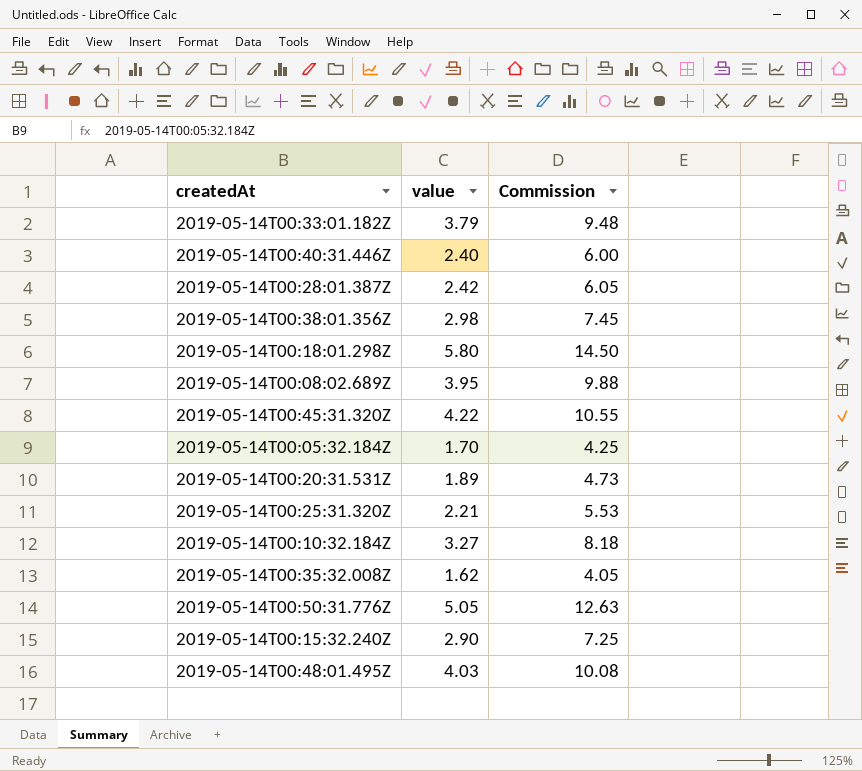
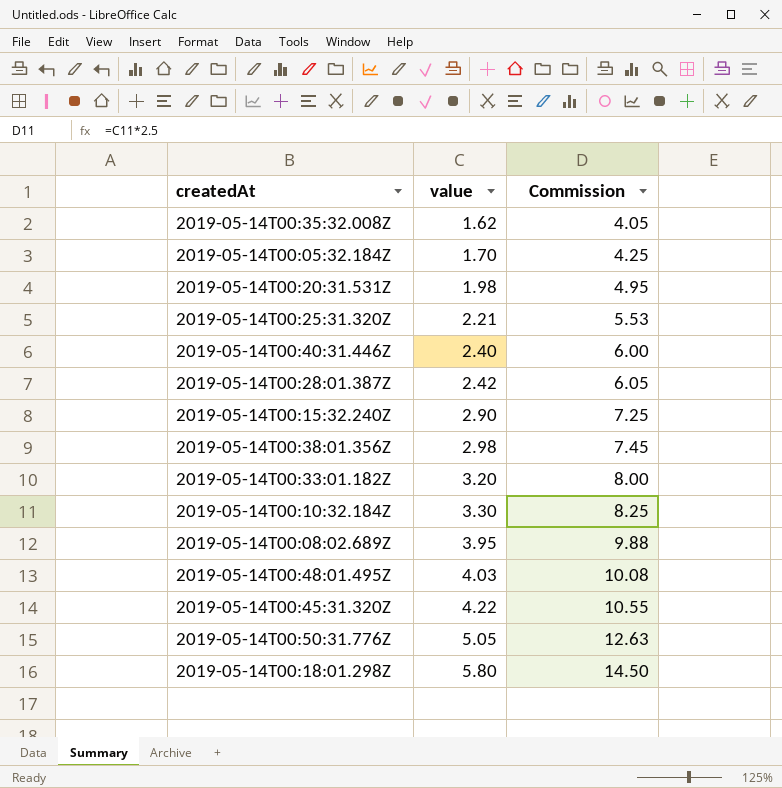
row order: none -> value ascending
2019-05-14T00:20:31.531Z | value: 1.89 -> 1.98
2019-05-14T00:20:31.531Z | Commission: 4.73 -> 4.95
2019-05-14T00:33:01.182Z | value: 3.79 -> 3.20
2019-05-14T00:33:01.182Z | Commission: 9.48 -> 8.00
2019-05-14T00:10:32.184Z | value: 3.27 -> 3.30
2019-05-14T00:10:32.184Z | Commission: 8.18 -> 8.25

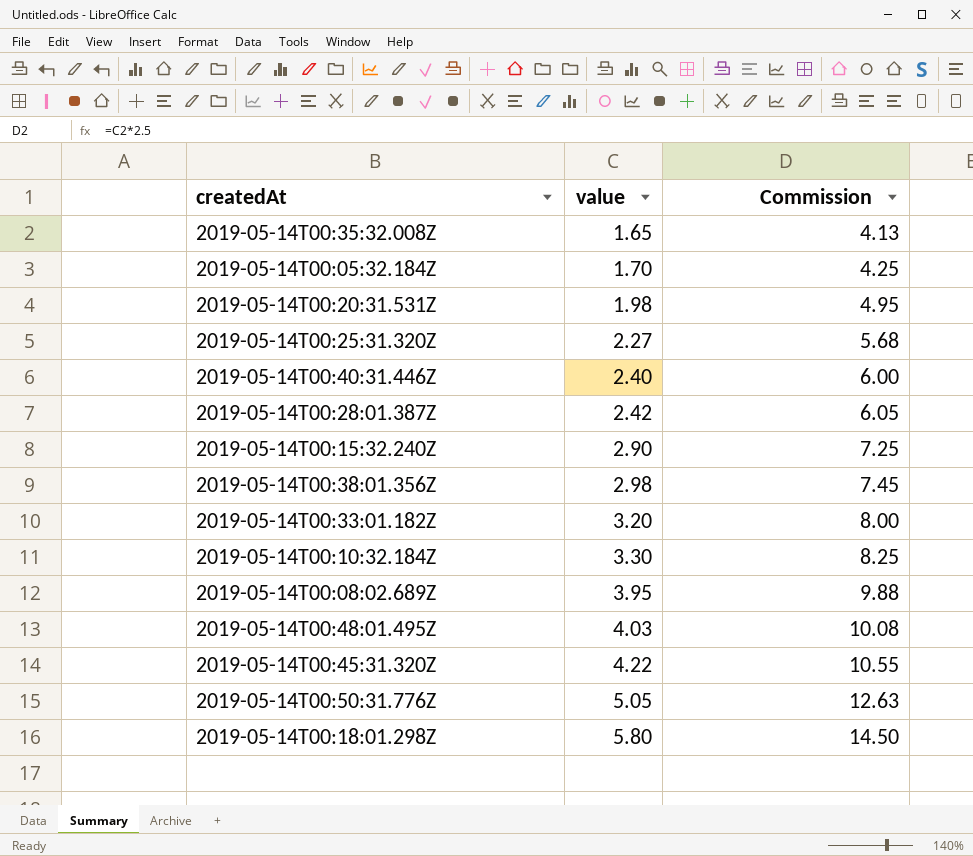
2019-05-14T00:35:32.008Z | value: 1.62 -> 1.65
2019-05-14T00:35:32.008Z | Commission: 4.05 -> 4.13
2019-05-14T00:25:31.320Z | value: 2.21 -> 2.27
2019-05-14T00:25:31.320Z | Commission: 5.53 -> 5.68

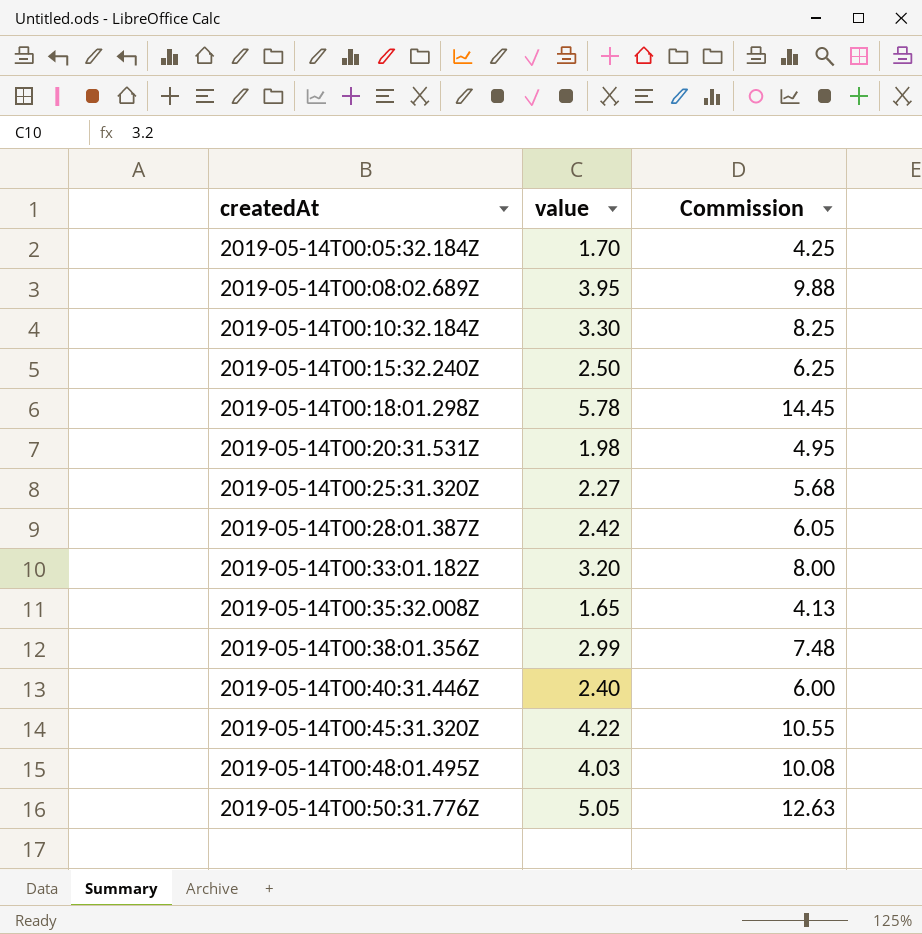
row order: value ascending -> createdAt ascending
2019-05-14T00:15:32.240Z | value: 2.90 -> 2.50
2019-05-14T00:15:32.240Z | Commission: 7.25 -> 6.25
2019-05-14T00:18:01.298Z | value: 5.80 -> 5.78
2019-05-14T00:18:01.298Z | Commission: 14.50 -> 14.45
2019-05-14T00:38:01.356Z | value: 2.98 -> 2.99
2019-05-14T00:38:01.356Z | Commission: 7.45 -> 7.48

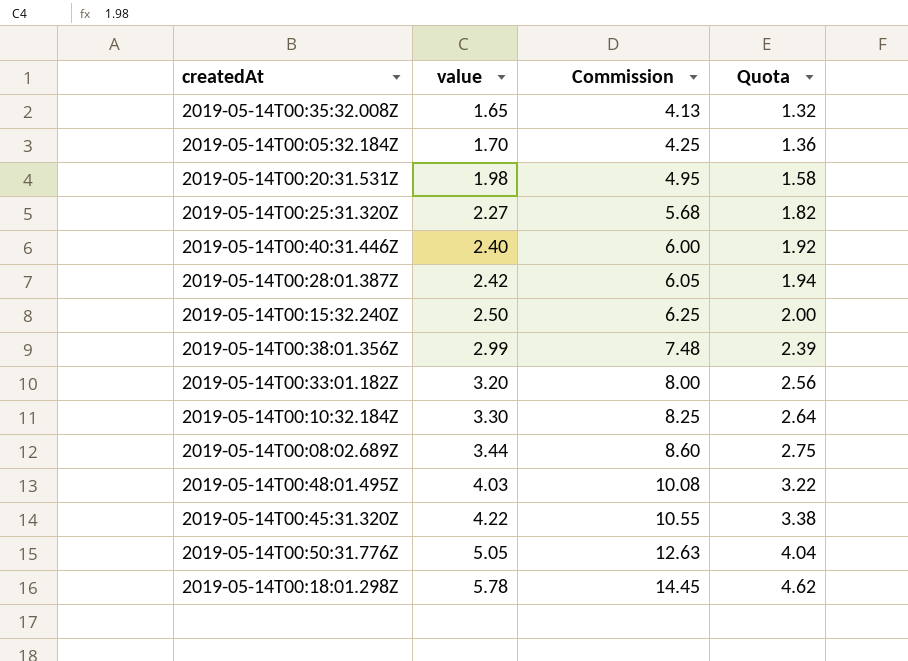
row order: createdAt ascending -> value ascending
column Quota | formula: none -> [value] * 0.8
2019-05-14T00:08:02.689Z | value: 3.95 -> 3.44
2019-05-14T00:08:02.689Z | Commission: 9.88 -> 8.60

